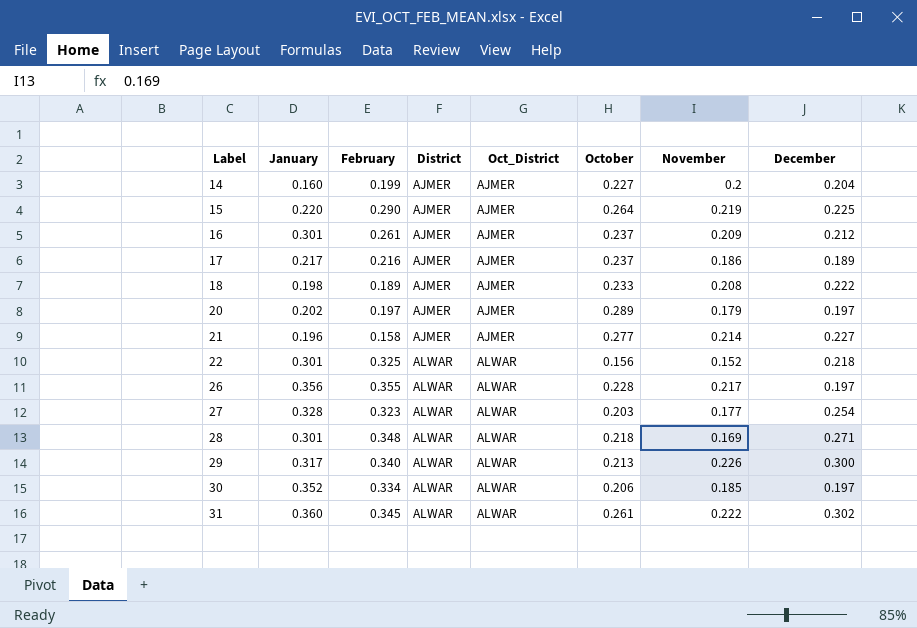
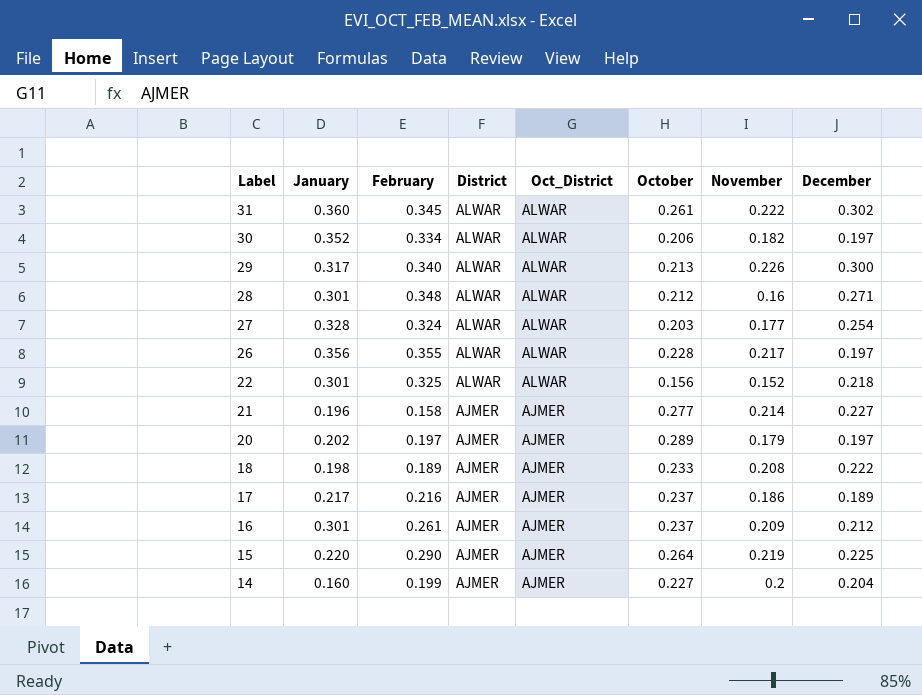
row order: Label ascending -> Label descending
30 | November: 0.185 -> 0.182
28 | October: 0.218 -> 0.212
28 | November: 0.169 -> 0.16
27 | February: 0.323 -> 0.324

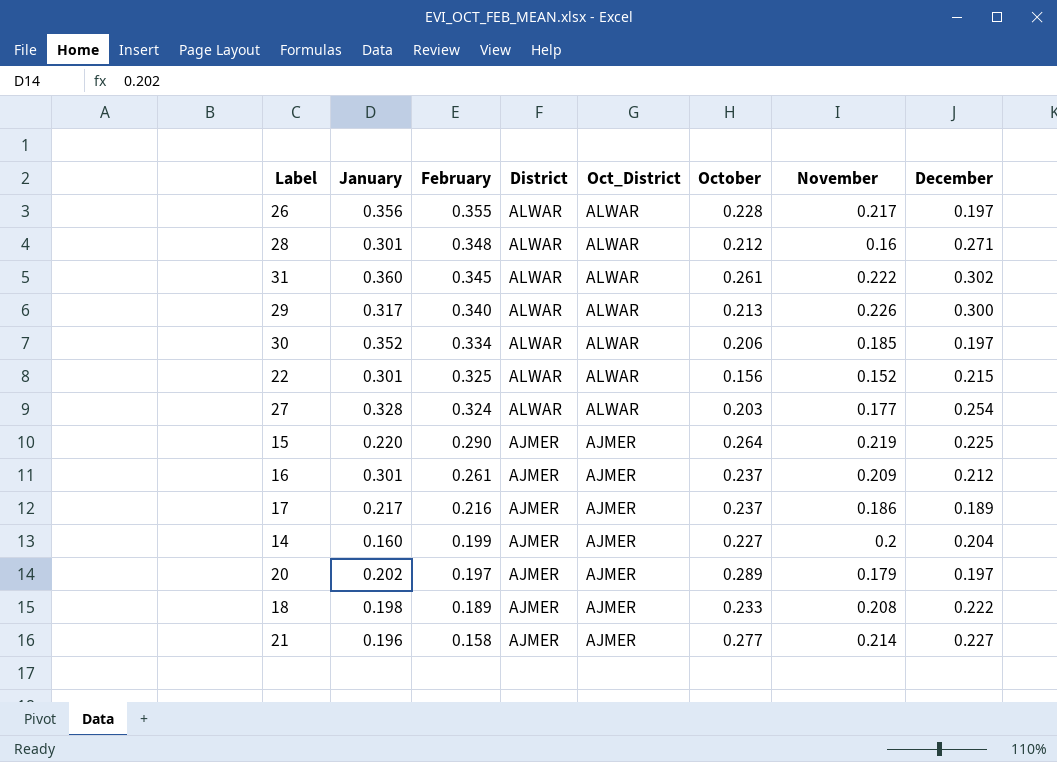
row order: Label descending -> February descending
30 | November: 0.182 -> 0.185
22 | December: 0.218 -> 0.215

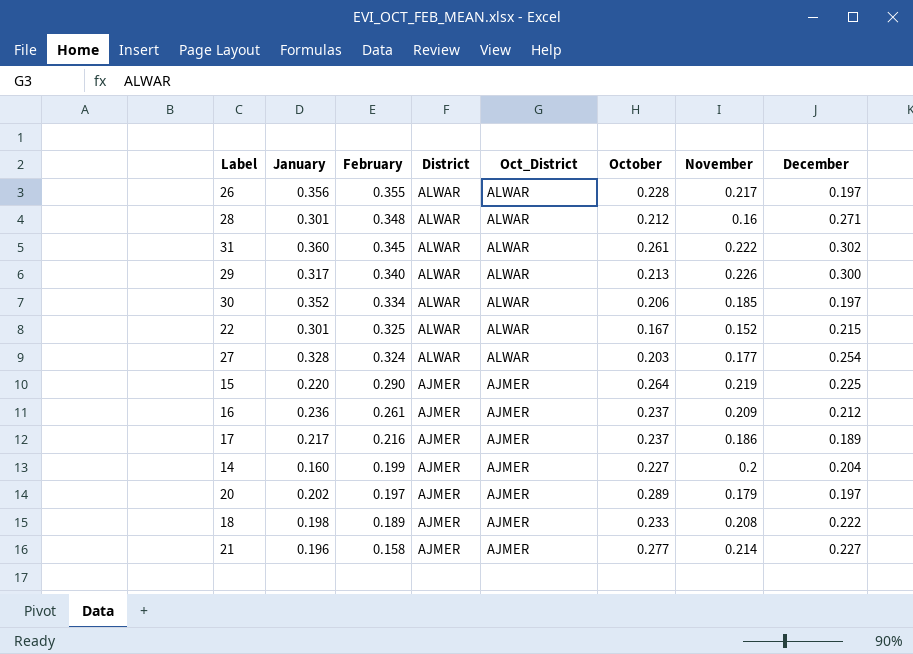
22 | October: 0.156 -> 0.167
16 | January: 0.301 -> 0.236

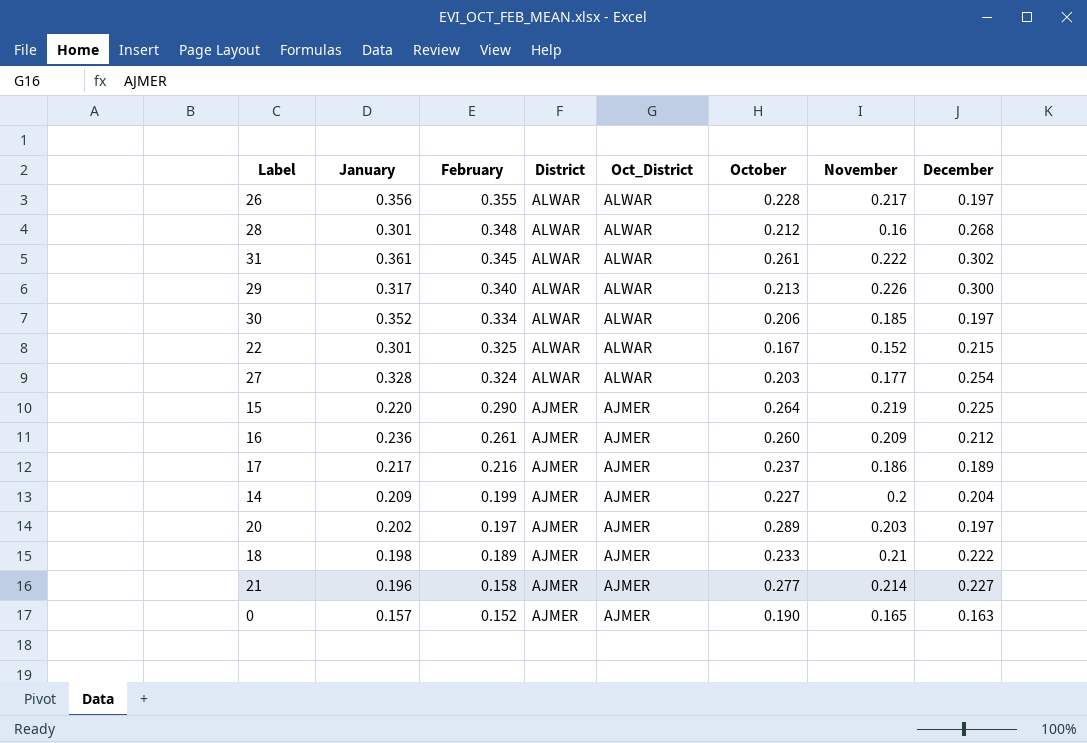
28 | December: 0.271 -> 0.268
31 | January: 0.360 -> 0.361
16 | October: 0.237 -> 0.260
14 | January: 0.160 -> 0.209
20 | November: 0.179 -> 0.203
18 | November: 0.208 -> 0.21
row 0: none -> 0.157 | 0.152 | AJMER | AJMER | 0.190 | 0.165 | 0.163

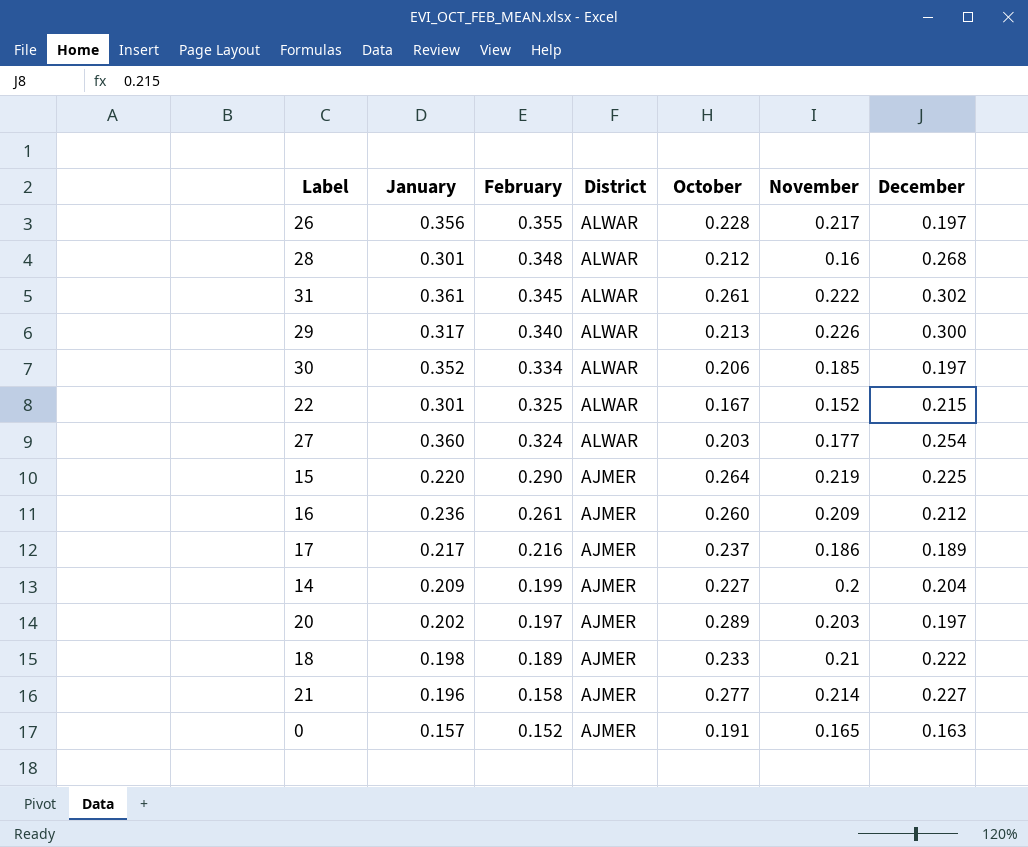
column Oct_District | position: 5 -> none
27 | January: 0.328 -> 0.360
0 | October: 0.190 -> 0.191

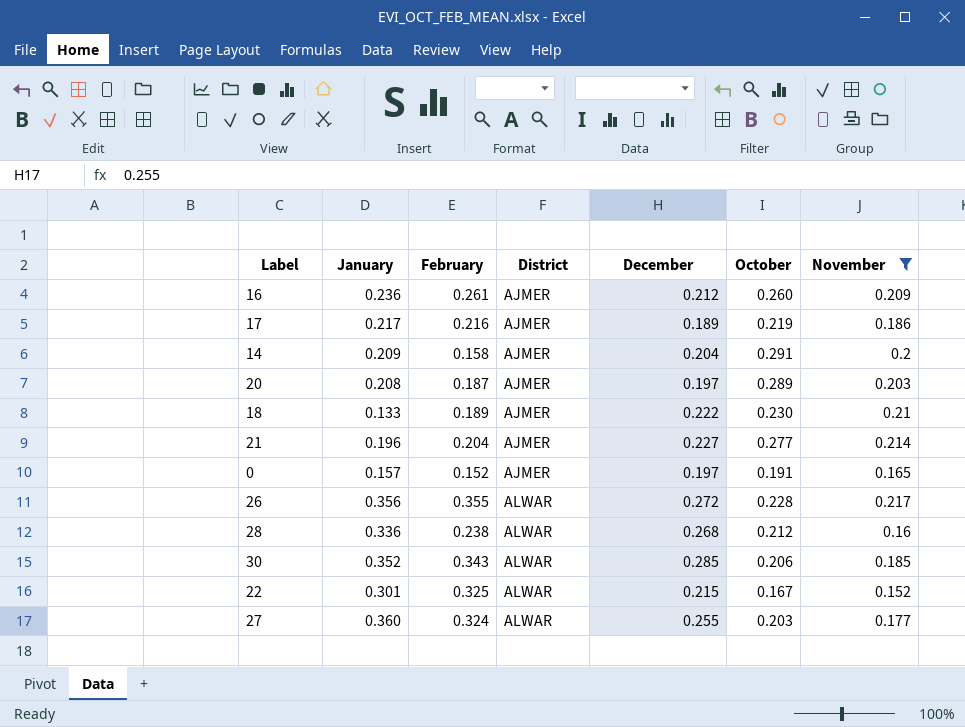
filter: none -> November <= 0.217
row order: February descending -> District ascending
column December | position: 7 -> 5
17 | October: 0.237 -> 0.219
14 | February: 0.199 -> 0.158
14 | October: 0.227 -> 0.291
20 | January: 0.202 -> 0.208
20 | February: 0.197 -> 0.187
18 | January: 0.198 -> 0.133
18 | October: 0.233 -> 0.230
21 | February: 0.158 -> 0.204
0 | December: 0.163 -> 0.197
26 | December: 0.197 -> 0.272
28 | January: 0.301 -> 0.336
28 | February: 0.348 -> 0.238
30 | February: 0.334 -> 0.343
30 | December: 0.197 -> 0.285
27 | December: 0.254 -> 0.255

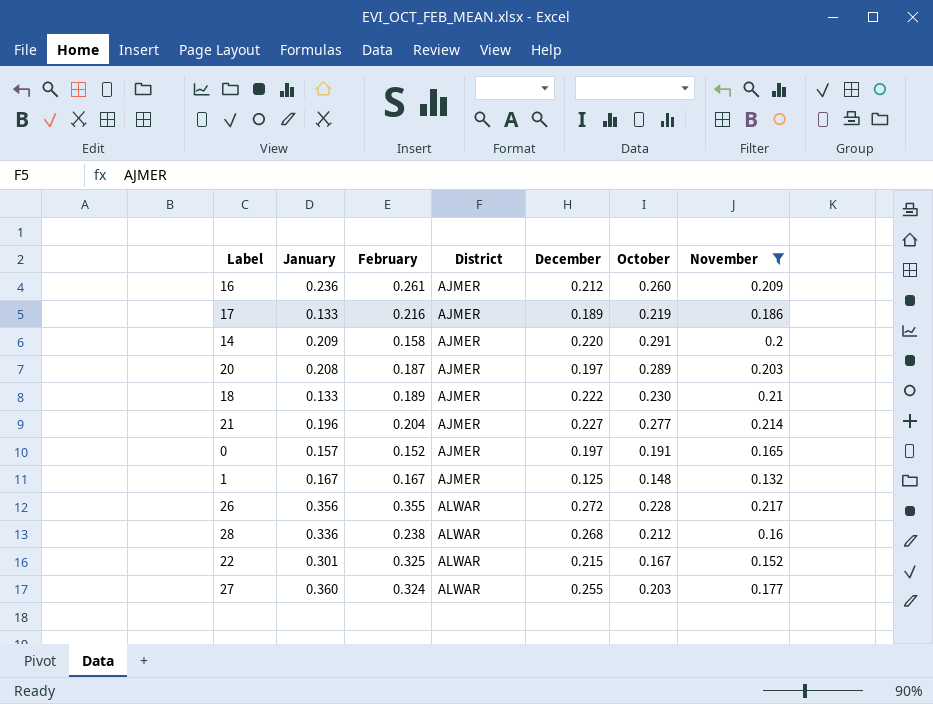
row 30: 0.352 | 0.343 | ALWAR | 0.285 | 0.206 | 0.185 -> none
17 | January: 0.217 -> 0.133
14 | December: 0.204 -> 0.220
row 1: none -> 0.167 | 0.167 | AJMER | 0.125 | 0.148 | 0.132

